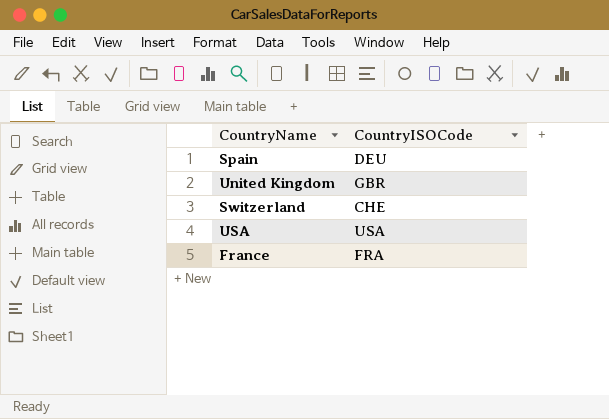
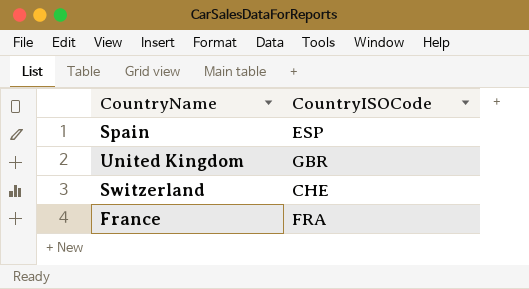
row USA: USA -> none
Spain | CountryISOCode: DEU -> ESP

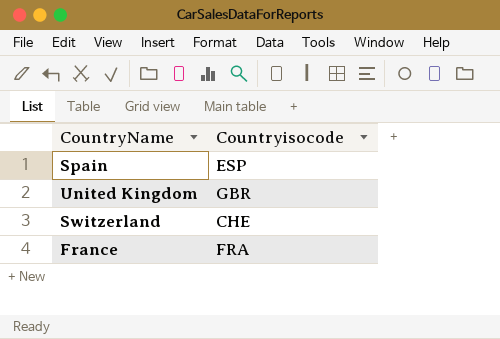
column name: CountryISOCode -> Countryisocode

